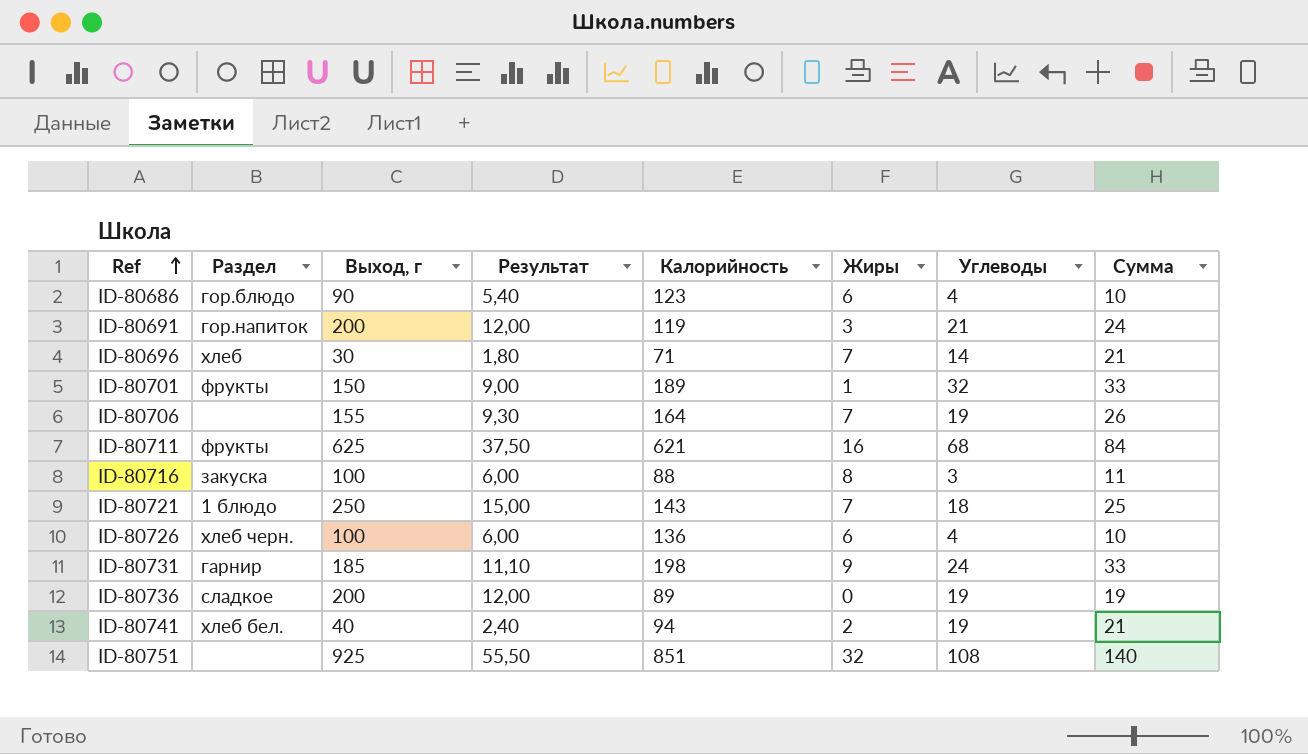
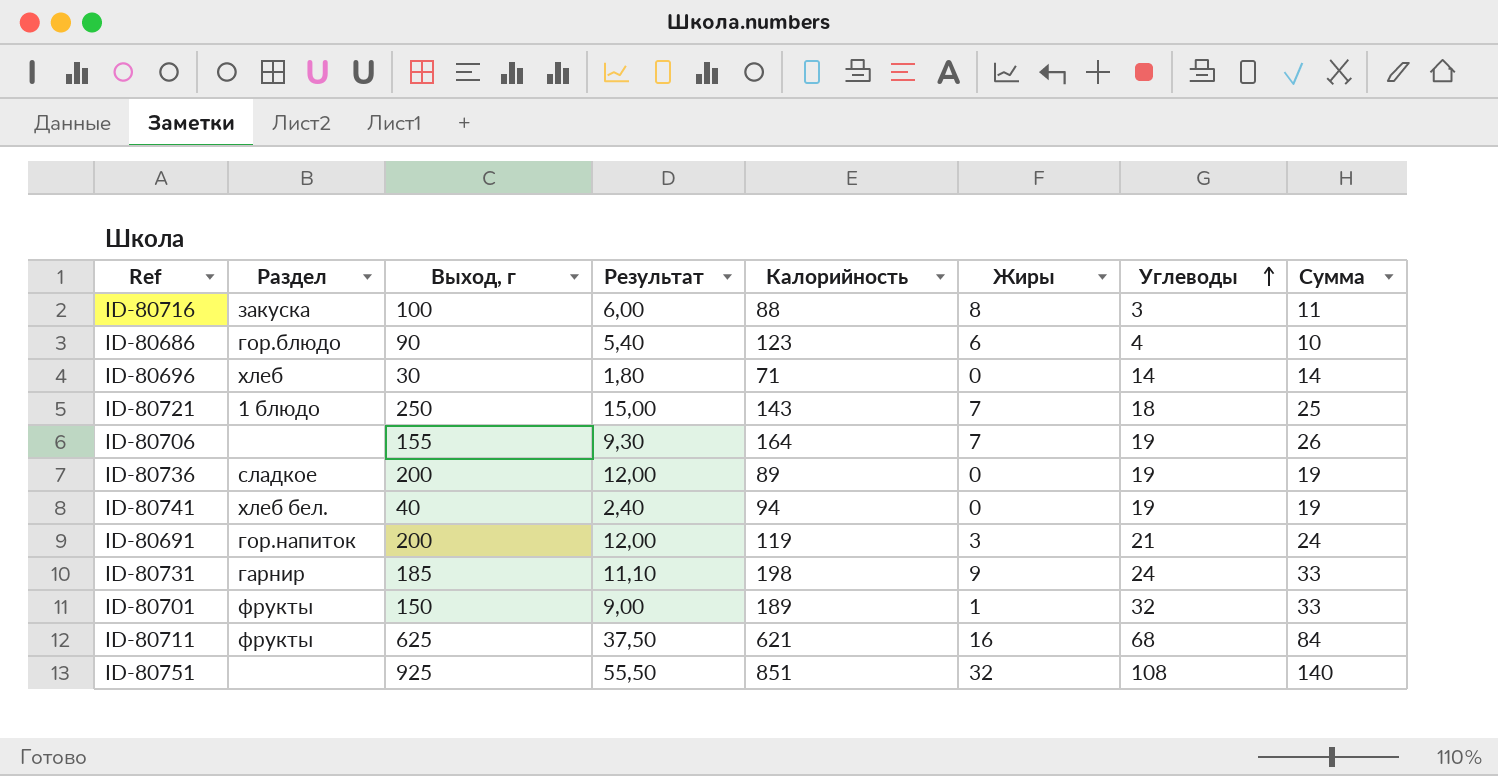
row order: Ref ascending -> Углеводы ascending
row ID-80726: хлеб черн. | 100 | 6,00 | 136 | 6 | 4 | 10 -> none
ID-80696 | Жиры: 7 -> 0
ID-80696 | Сумма: 21 -> 14
ID-80741 | Жиры: 2 -> 0
ID-80741 | Сумма: 21 -> 19

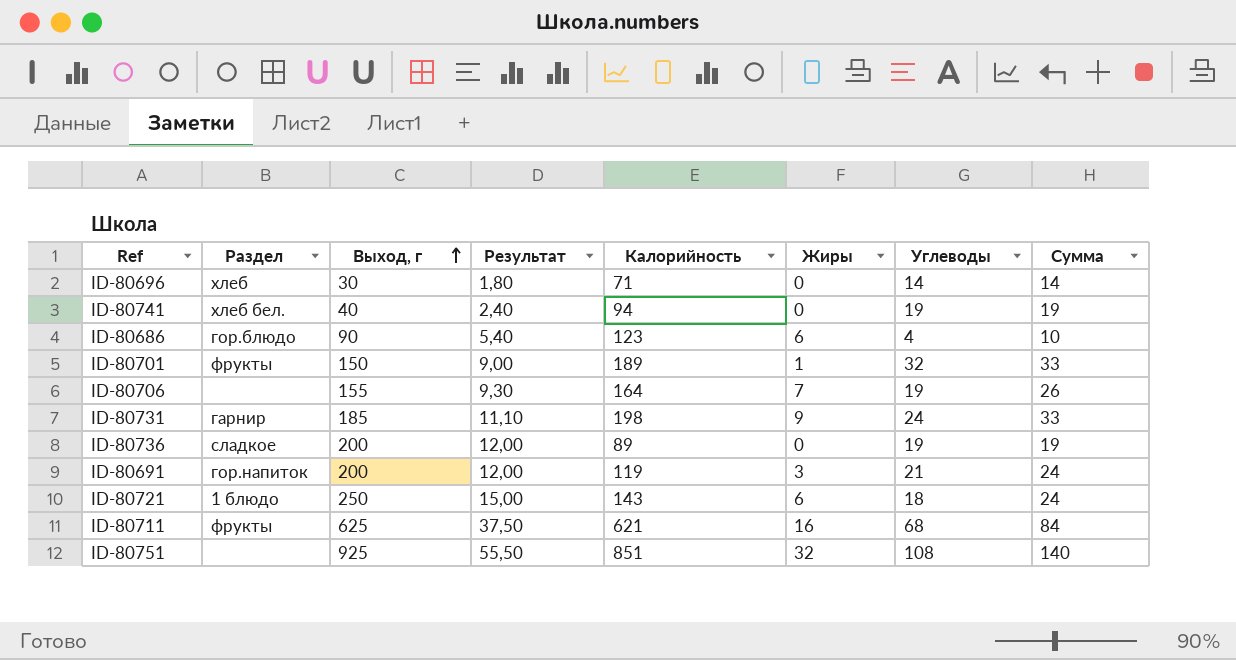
row order: Углеводы ascending -> Выход, г ascending
row ID-80716: закуска | 100 | 6,00 | 88 | 8 | 3 | 11 -> none
ID-80721 | Жиры: 7 -> 6
ID-80721 | Сумма: 25 -> 24

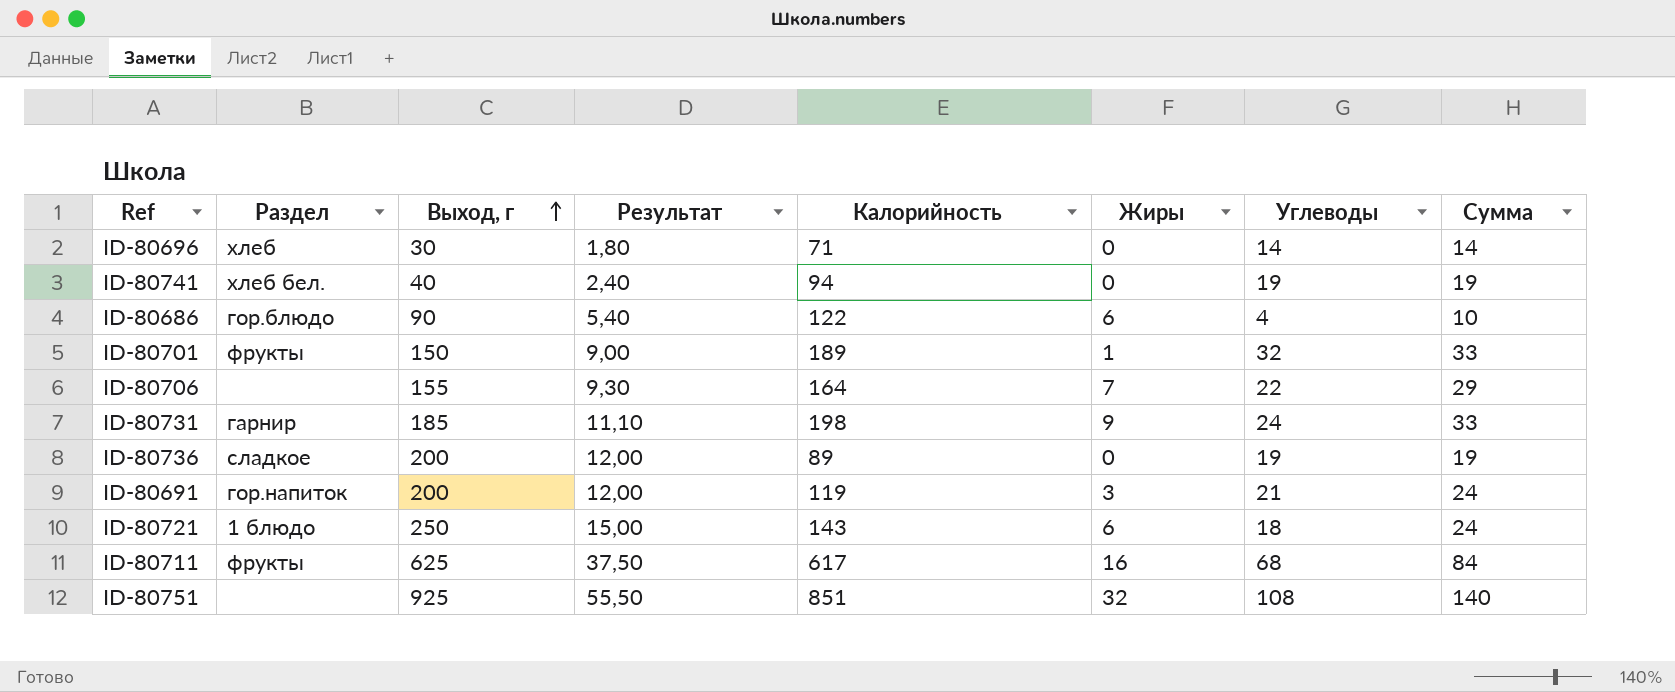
ID-80686 | Калорийность: 123 -> 122
ID-80706 | Углеводы: 19 -> 22
ID-80706 | Сумма: 26 -> 29
ID-80711 | Калорийность: 621 -> 617

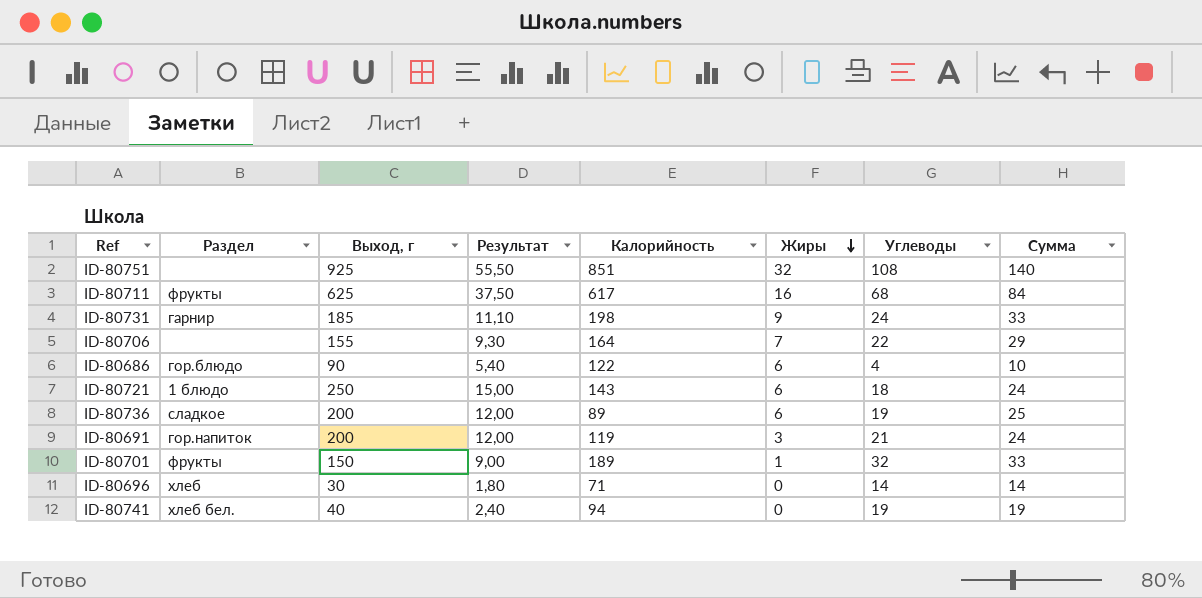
row order: Выход, г ascending -> Жиры descending
ID-80736 | Жиры: 0 -> 6
ID-80736 | Сумма: 19 -> 25

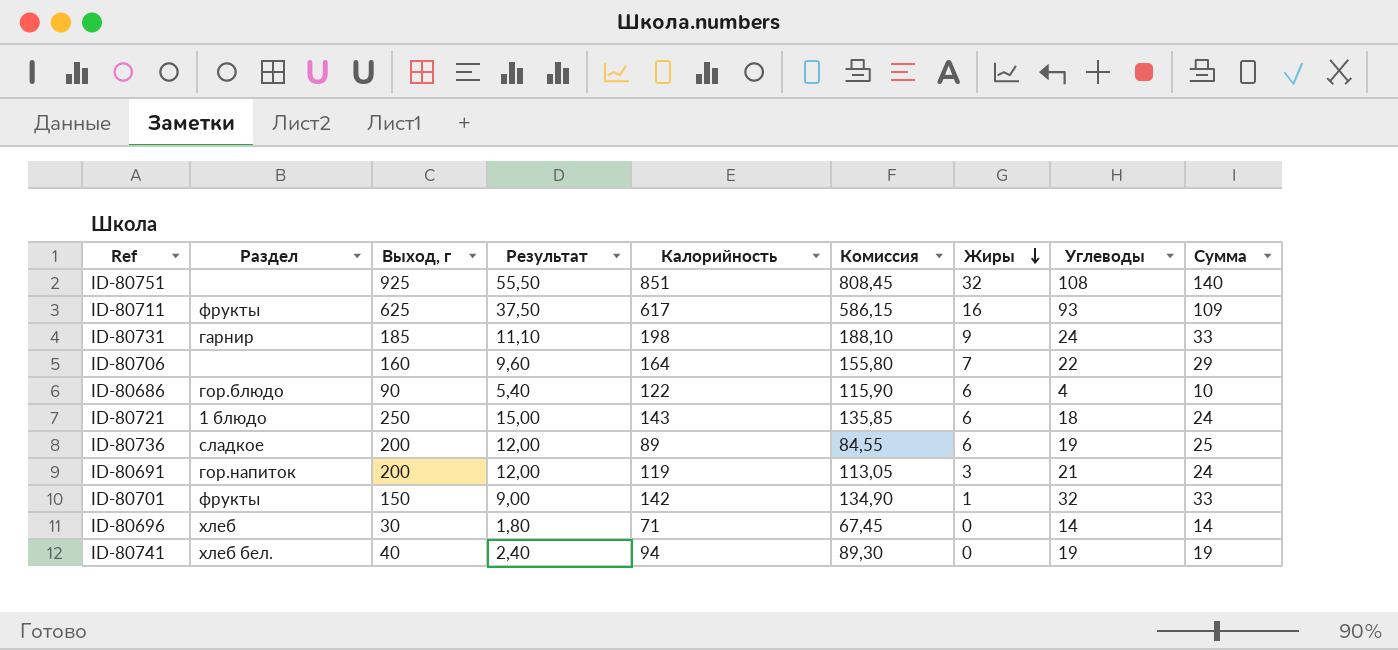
column Комиссия | formula: none -> [Калорийность] * 0,95
ID-80711 | Углеводы: 68 -> 93
ID-80711 | Сумма: 84 -> 109
ID-80706 | Выход, г: 155 -> 160
ID-80706 | Результат: 9,30 -> 9,60
ID-80701 | Калорийность: 189 -> 142

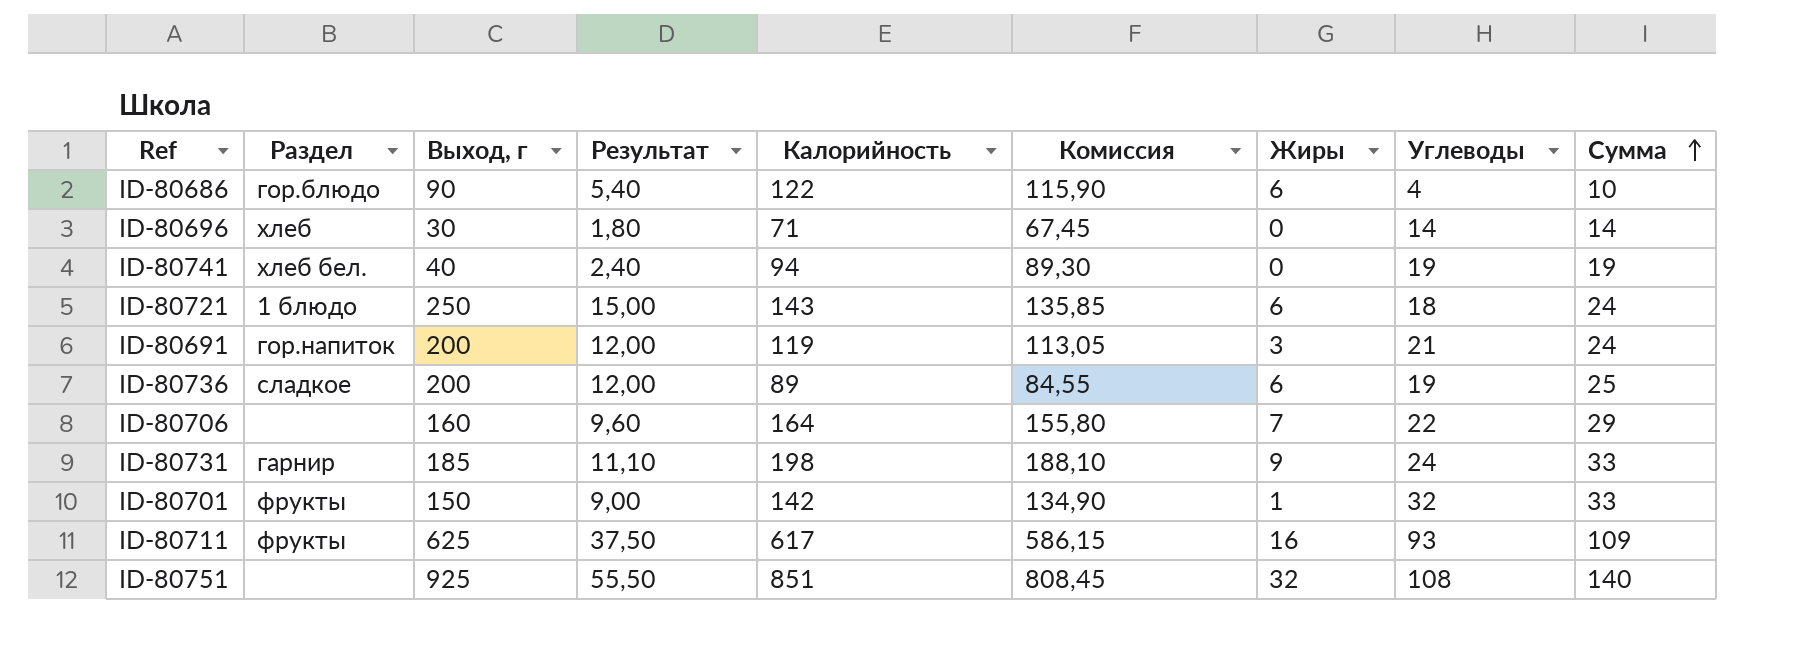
row order: Жиры descending -> Сумма ascending

